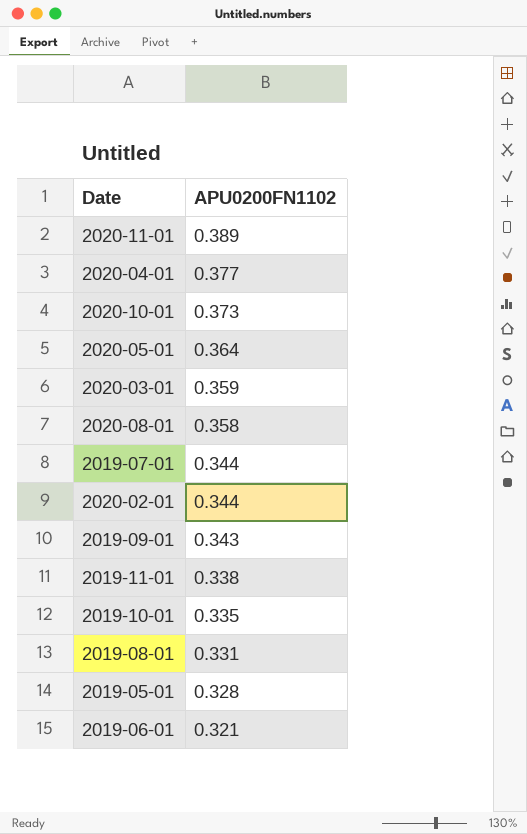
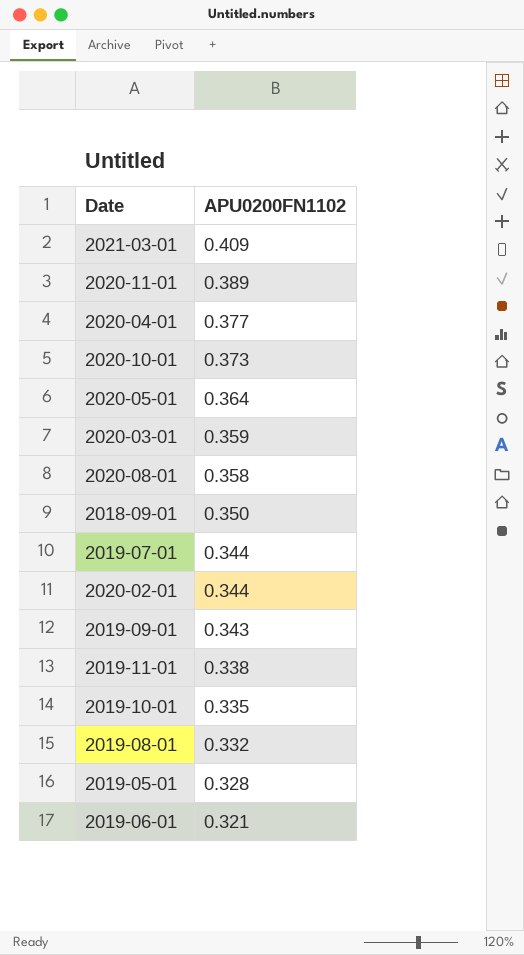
row 2021-03-01: none -> 0.409
row 2018-09-01: none -> 0.350
2019-08-01 | APU0200FN1102: 0.331 -> 0.332

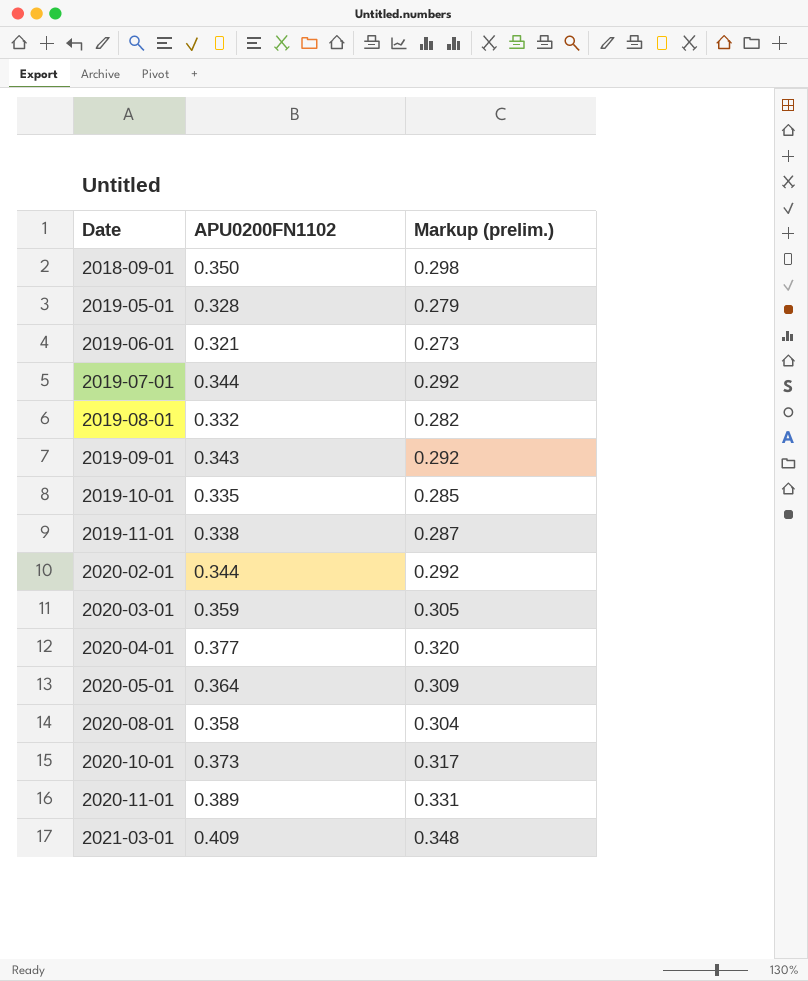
row order: APU0200FN1102 descending -> Date ascending
column Markup (prelim.) | formula: none -> [APU0200FN1102] * 0.85

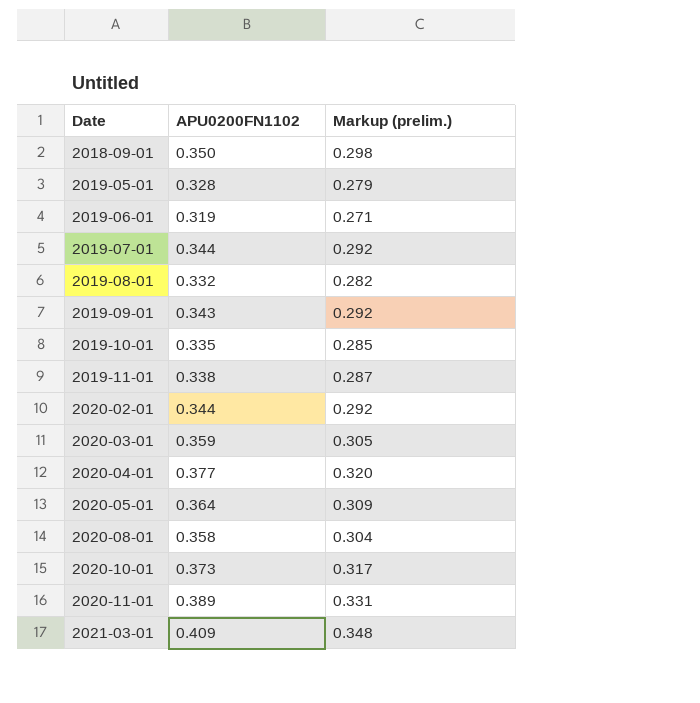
2019-06-01 | APU0200FN1102: 0.321 -> 0.319
2019-06-01 | Markup (prelim.): 0.273 -> 0.271

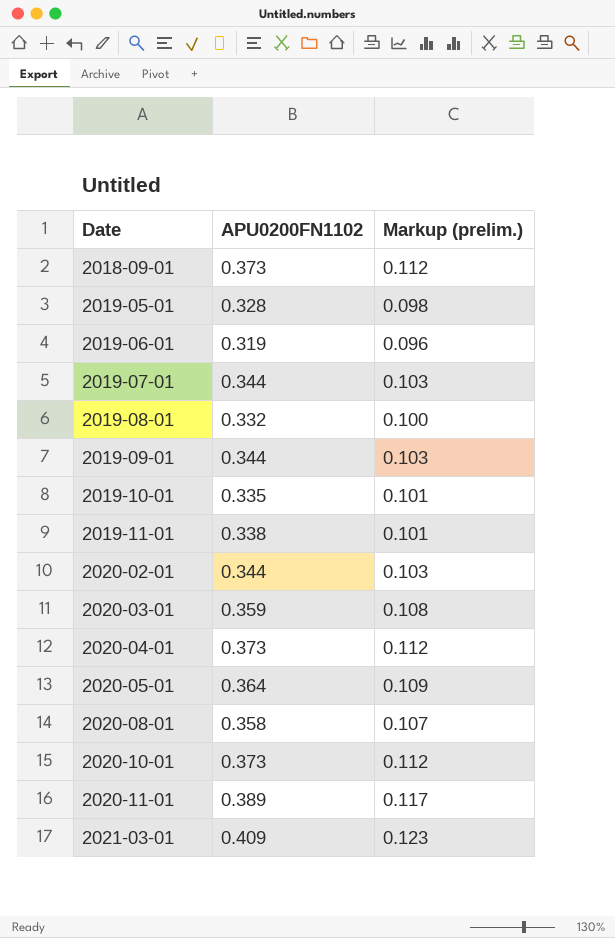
column Markup (prelim.) | formula: [APU0200FN1102] * 0.85 -> [APU0200FN1102] * 0.3
2018-09-01 | APU0200FN1102: 0.350 -> 0.373
2019-09-01 | APU0200FN1102: 0.343 -> 0.344
2020-04-01 | APU0200FN1102: 0.377 -> 0.373

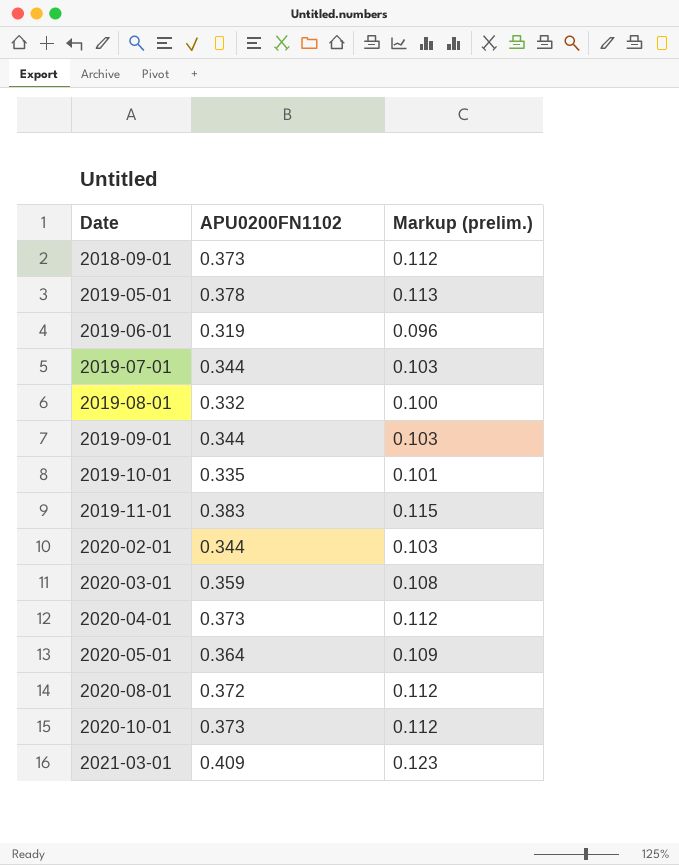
row 2020-11-01: 0.389 | 0.117 -> none
2019-05-01 | APU0200FN1102: 0.328 -> 0.378
2019-05-01 | Markup (prelim.): 0.098 -> 0.113
2019-11-01 | APU0200FN1102: 0.338 -> 0.383
2019-11-01 | Markup (prelim.): 0.101 -> 0.115
2020-08-01 | APU0200FN1102: 0.358 -> 0.372
2020-08-01 | Markup (prelim.): 0.107 -> 0.112

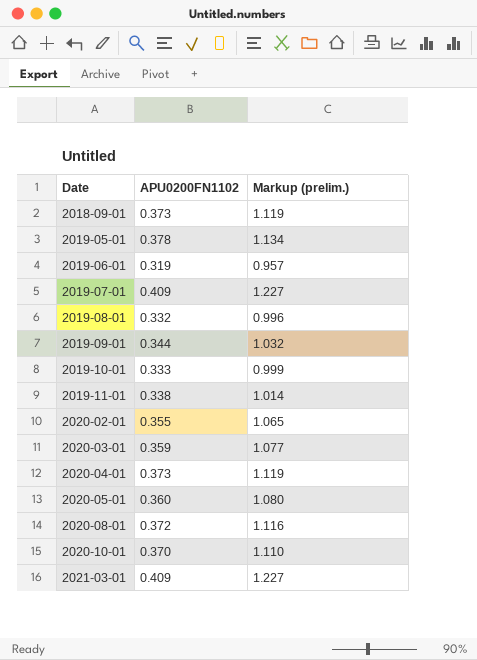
column Markup (prelim.) | formula: [APU0200FN1102] * 0.3 -> [APU0200FN1102] * 3
2019-07-01 | APU0200FN1102: 0.344 -> 0.409
2019-10-01 | APU0200FN1102: 0.335 -> 0.333
2019-11-01 | APU0200FN1102: 0.383 -> 0.338
2020-02-01 | APU0200FN1102: 0.344 -> 0.355
2020-05-01 | APU0200FN1102: 0.364 -> 0.360
2020-10-01 | APU0200FN1102: 0.373 -> 0.370

